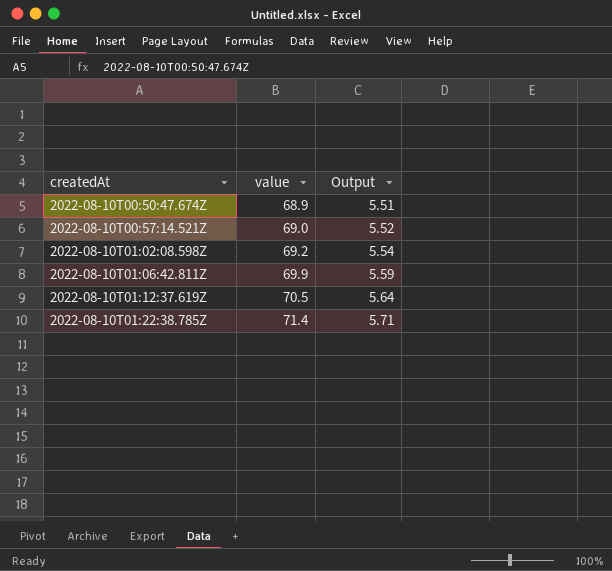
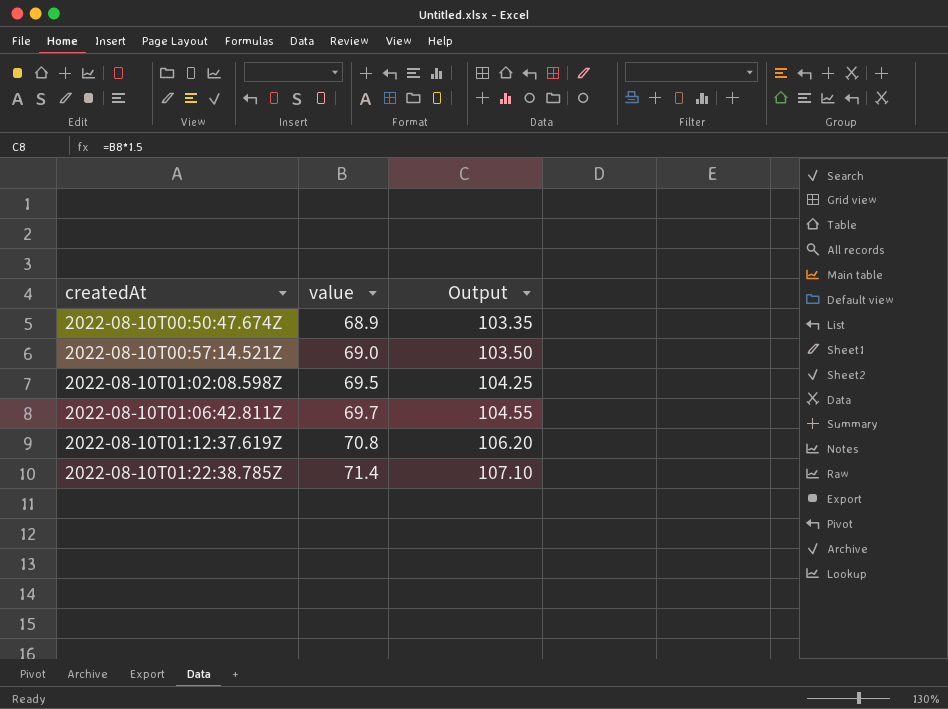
column Output | formula: [value] * 0.08 -> [value] * 1.5
2022-08-10T01:02:08.598Z | value: 69.2 -> 69.5
2022-08-10T01:06:42.811Z | value: 69.9 -> 69.7
2022-08-10T01:12:37.619Z | value: 70.5 -> 70.8

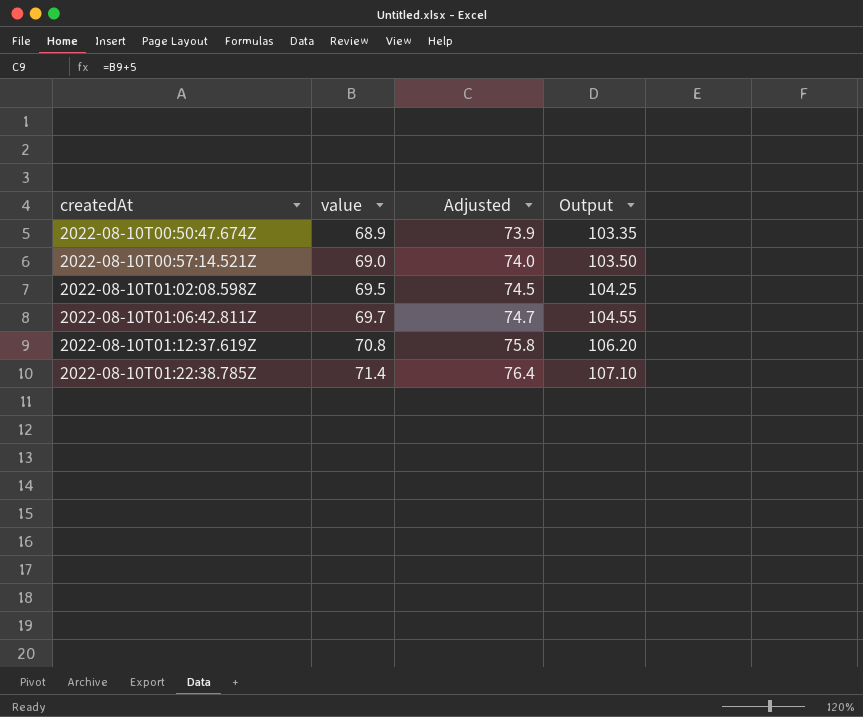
column Adjusted | formula: none -> [value] + 5

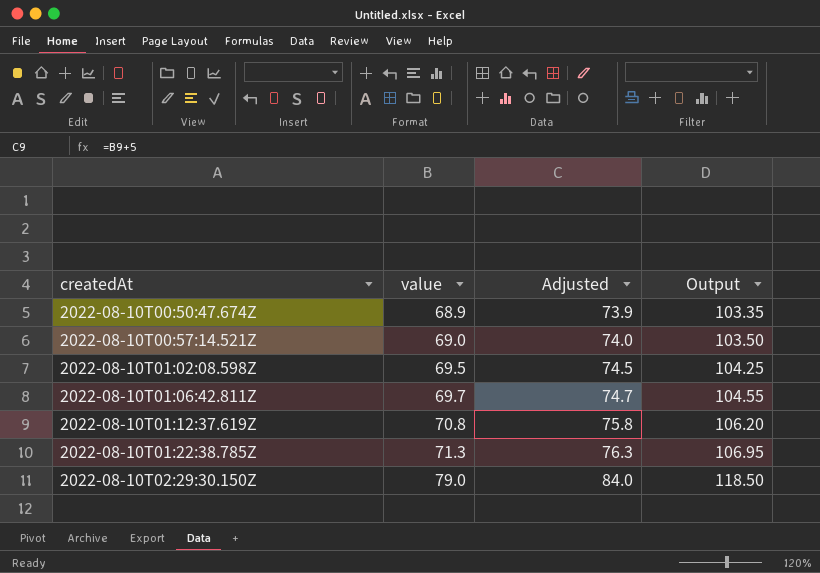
2022-08-10T01:22:38.785Z | value: 71.4 -> 71.3
2022-08-10T01:22:38.785Z | Adjusted: 76.4 -> 76.3
2022-08-10T01:22:38.785Z | Output: 107.10 -> 106.95
row 2022-08-10T02:29:30.150Z: none -> 79.0 | 84.0 | 118.50

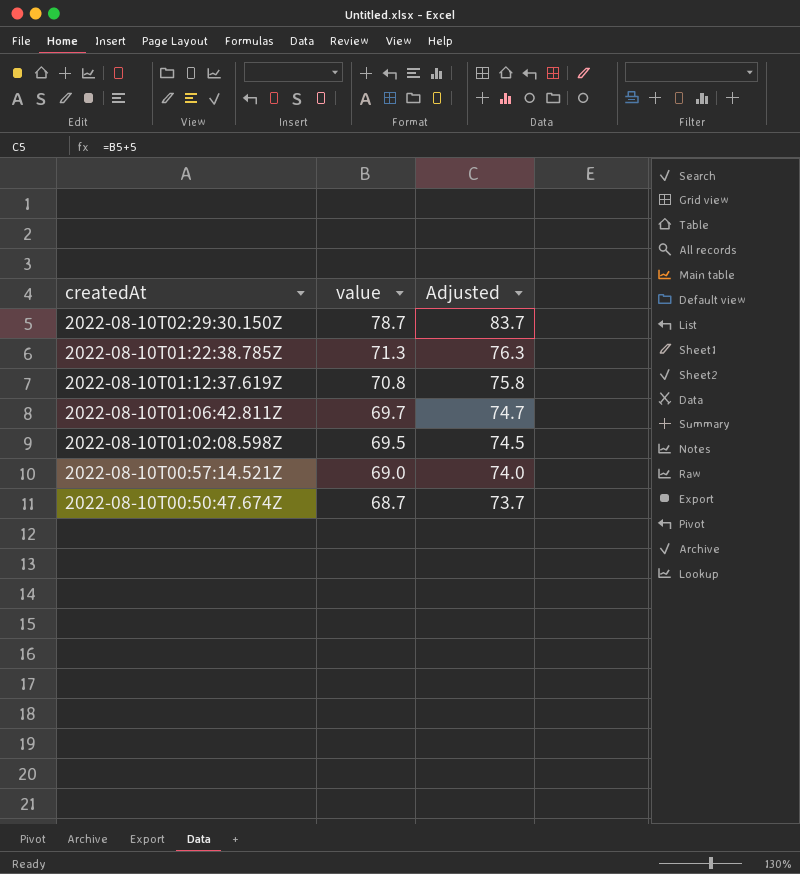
row order: createdAt ascending -> createdAt descending
column Output | formula: [value] * 1.5 -> none
2022-08-10T02:29:30.150Z | value: 79.0 -> 78.7
2022-08-10T02:29:30.150Z | Adjusted: 84.0 -> 83.7
2022-08-10T00:50:47.674Z | value: 68.9 -> 68.7
2022-08-10T00:50:47.674Z | Adjusted: 73.9 -> 73.7

